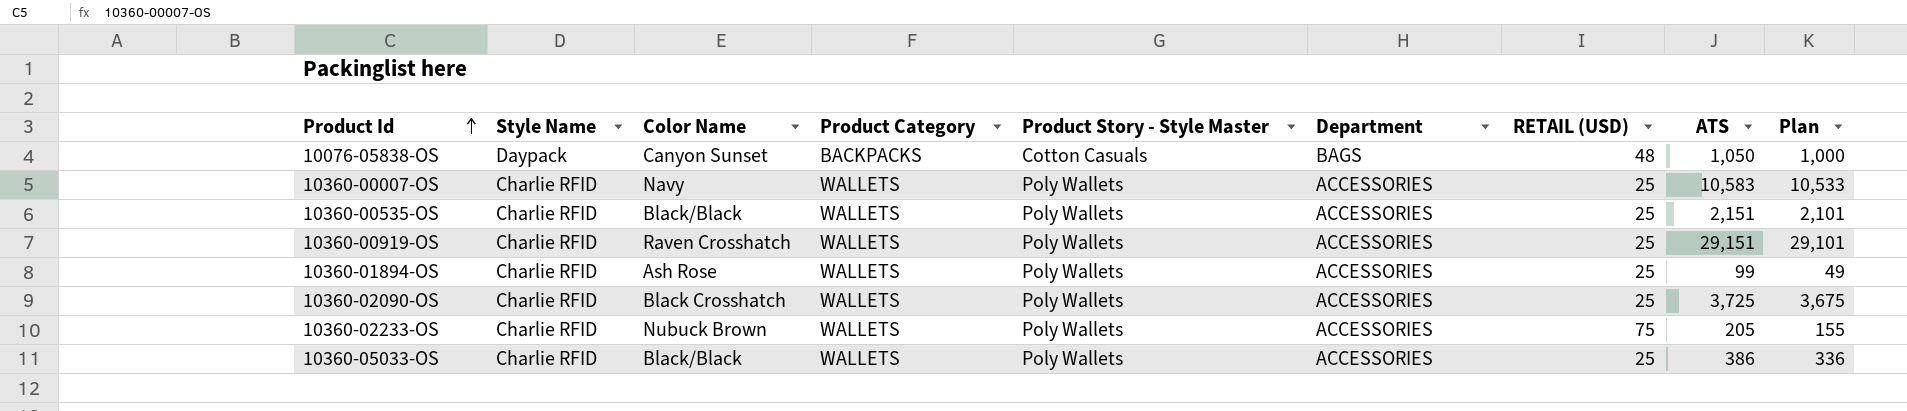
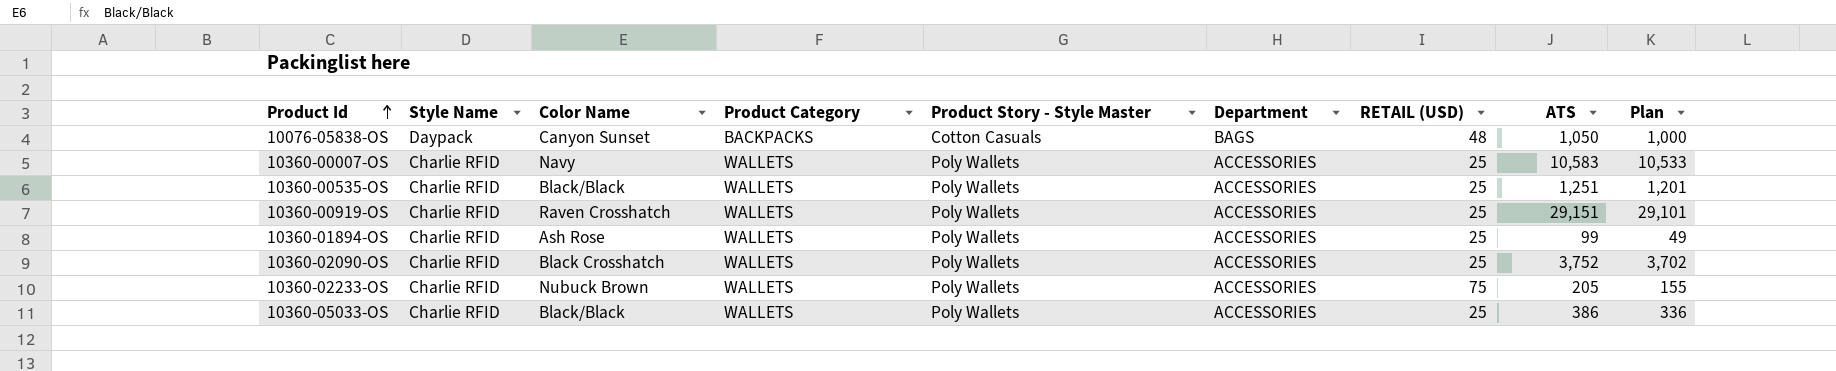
10360-00535-OS | ATS: 2,151 -> 1,251
10360-00535-OS | Plan: 2,101 -> 1,201
10360-02090-OS | ATS: 3,725 -> 3,752
10360-02090-OS | Plan: 3,675 -> 3,702

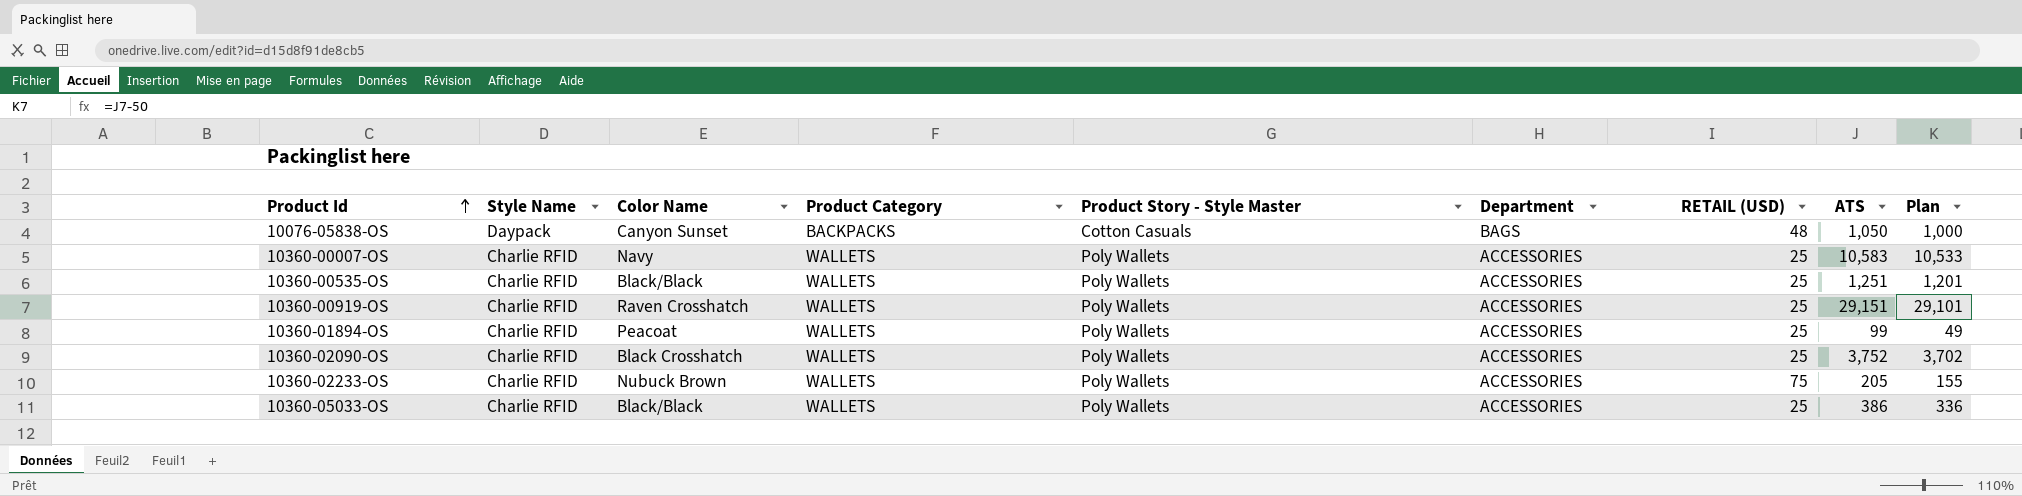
10360-01894-OS | Color Name: Ash Rose -> Peacoat

